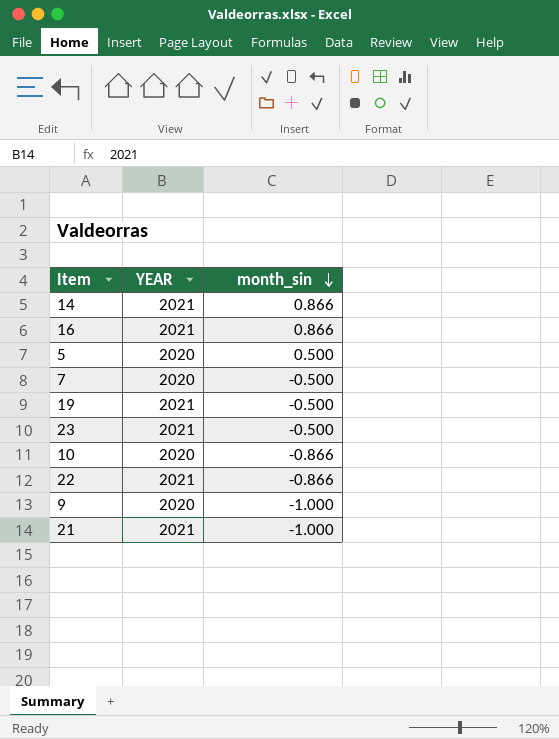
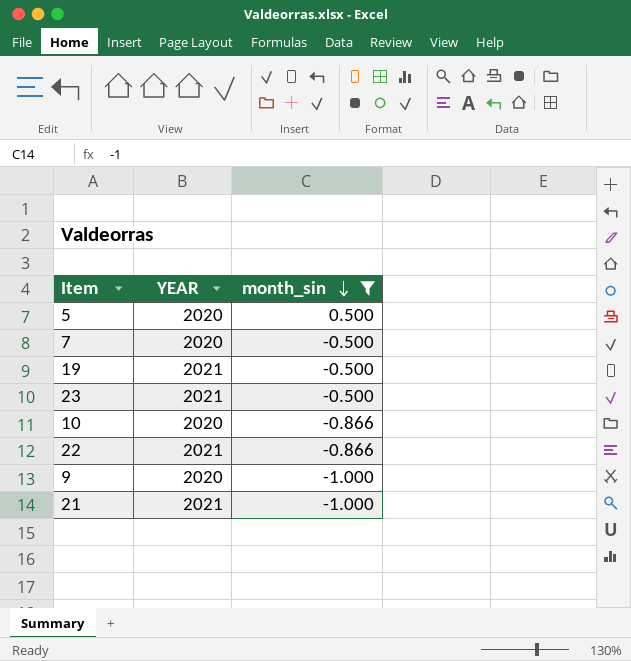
filter: none -> month_sin != 0.866

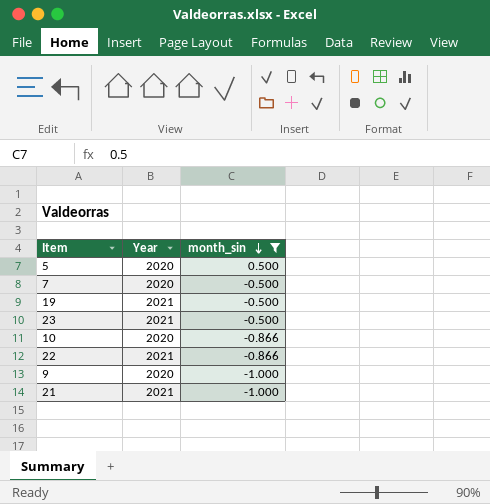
column name: YEAR -> Year

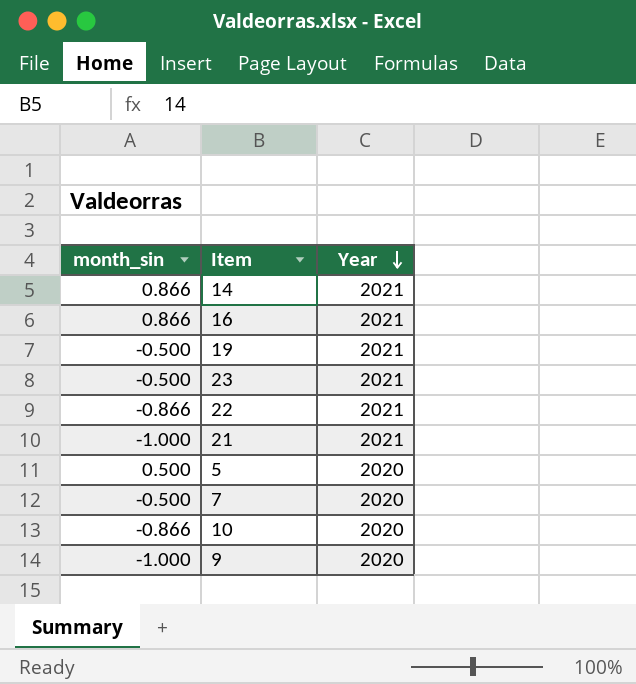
filter: month_sin != 0.866 -> none
row order: month_sin descending -> Year descending
column month_sin | position: 3 -> 1

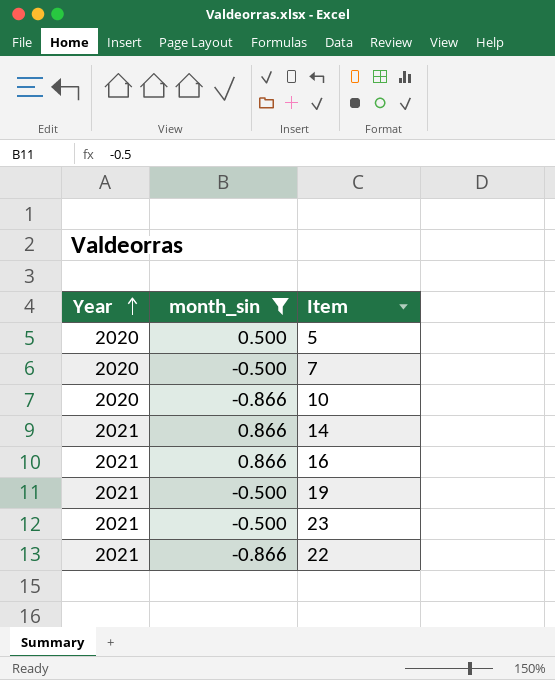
filter: none -> month_sin != -1.000
row order: Year descending -> Year ascending
column Year | position: 3 -> 1

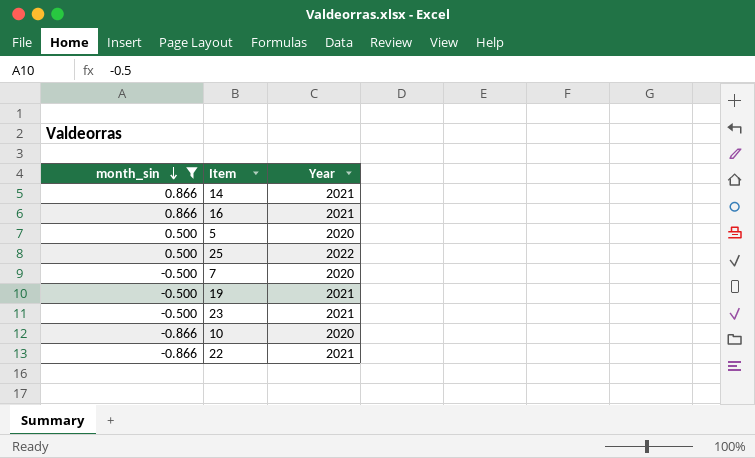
row order: Year ascending -> month_sin descending
column Year | position: 1 -> 3
row 25: none -> 0.500 | 2022

